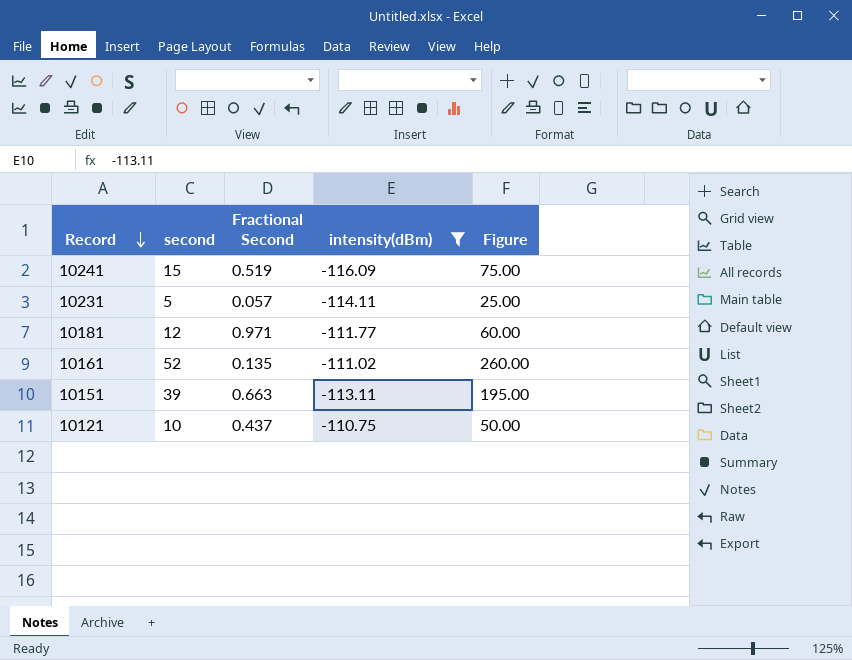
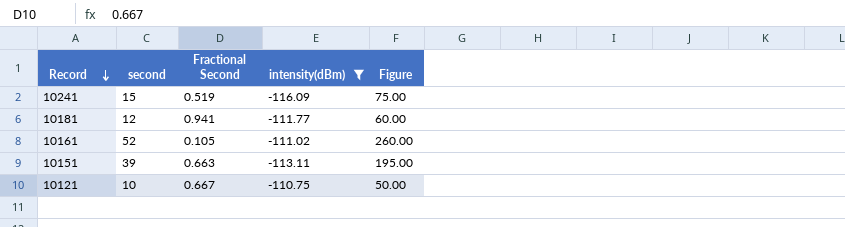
row 10231: 5 | 0.057 | -114.11 | 25.00 -> none
10181 | Fractional Second: 0.971 -> 0.941
10161 | Fractional Second: 0.135 -> 0.105
10121 | Fractional Second: 0.437 -> 0.667

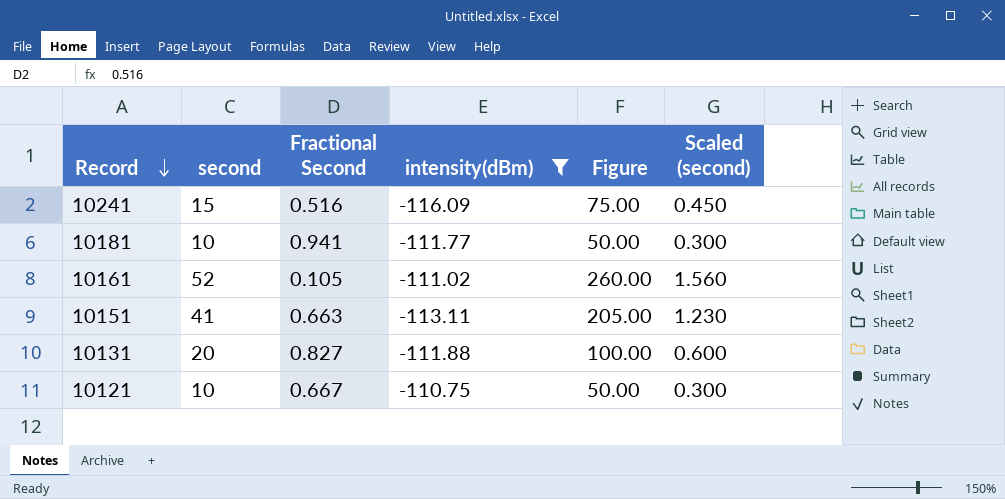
column Scaled (second) | formula: none -> [second] * 0.03
10241 | Fractional Second: 0.519 -> 0.516
10181 | second: 12 -> 10
10181 | Figure: 60.00 -> 50.00
10151 | second: 39 -> 41
10151 | Figure: 195.00 -> 205.00
row 10131: none -> 20 | 0.827 | -111.88 | 100.00 | 0.600

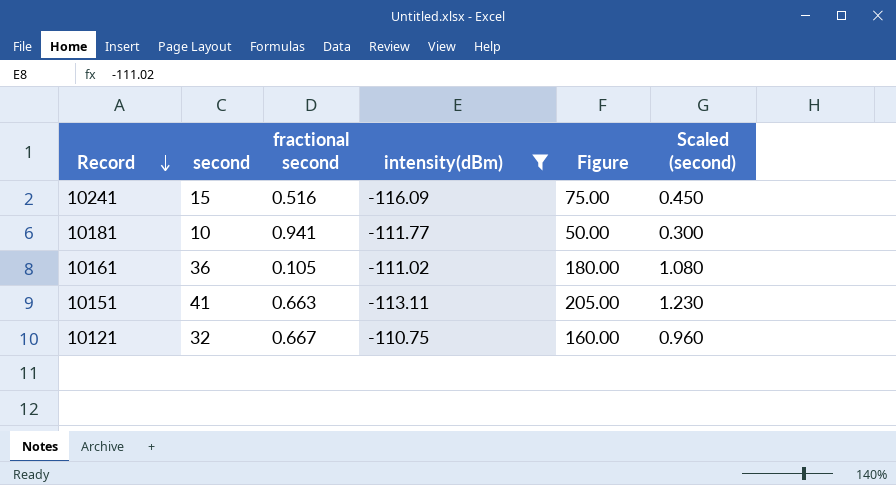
column name: Fractional Second -> fractional second
row 10131: 20 | 0.827 | -111.88 | 100.00 | 0.600 -> none
10161 | second: 52 -> 36
10161 | Figure: 260.00 -> 180.00
10161 | Scaled (second): 1.560 -> 1.080
10121 | second: 10 -> 32
10121 | Figure: 50.00 -> 160.00
10121 | Scaled (second): 0.300 -> 0.960

